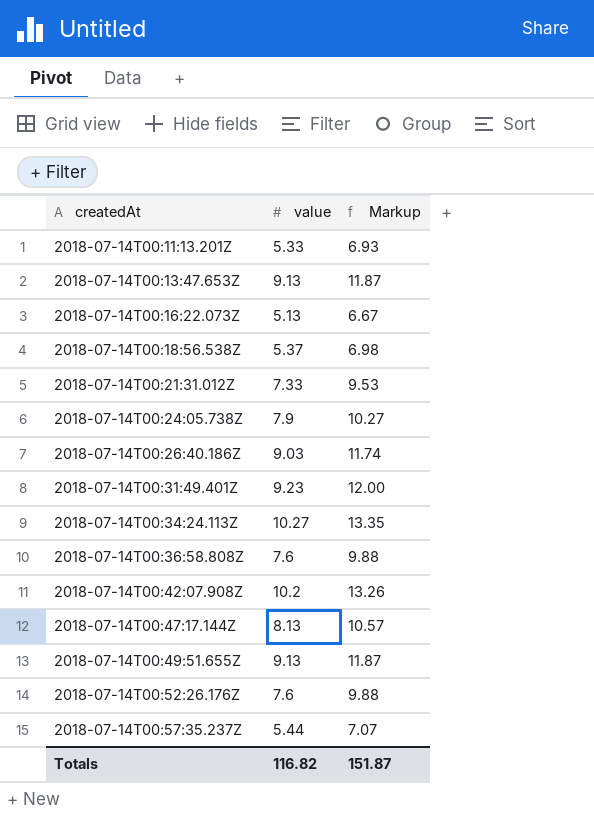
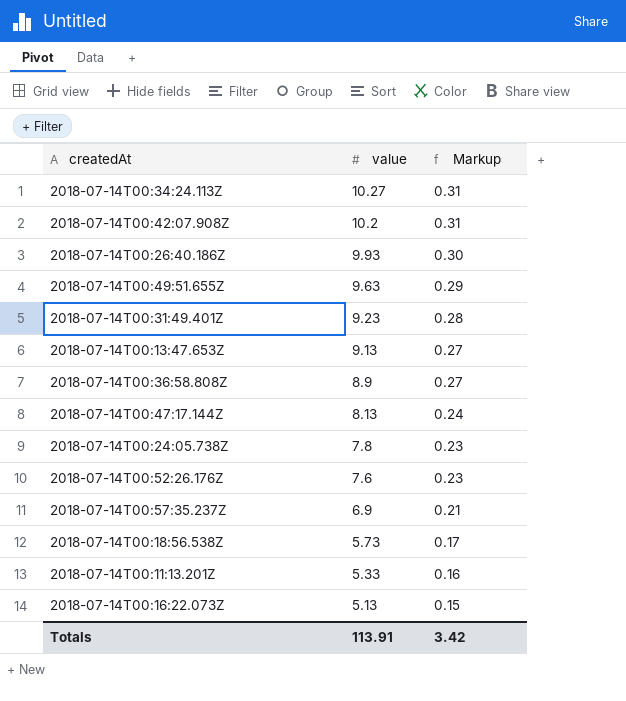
row order: createdAt ascending -> value descending
column Markup | formula: [value] * 1.3 -> [value] * 0.03
row 2018-07-14T00:21:31.012Z: 7.33 | 9.53 -> none
2018-07-14T00:26:40.186Z | value: 9.03 -> 9.93
2018-07-14T00:49:51.655Z | value: 9.13 -> 9.63
2018-07-14T00:36:58.808Z | value: 7.6 -> 8.9
2018-07-14T00:24:05.738Z | value: 7.9 -> 7.8
2018-07-14T00:57:35.237Z | value: 5.44 -> 6.9
2018-07-14T00:18:56.538Z | value: 5.37 -> 5.73
Totals | value: 116.82 -> 113.91
Totals | Markup: 151.87 -> 3.42

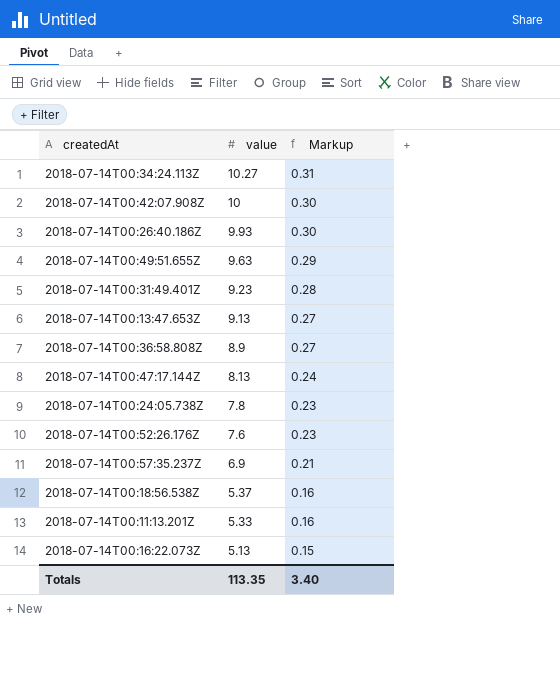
2018-07-14T00:42:07.908Z | value: 10.2 -> 10
2018-07-14T00:42:07.908Z | Markup: 0.31 -> 0.30
2018-07-14T00:18:56.538Z | value: 5.73 -> 5.37
2018-07-14T00:18:56.538Z | Markup: 0.17 -> 0.16
Totals | value: 113.91 -> 113.35
Totals | Markup: 3.42 -> 3.40

